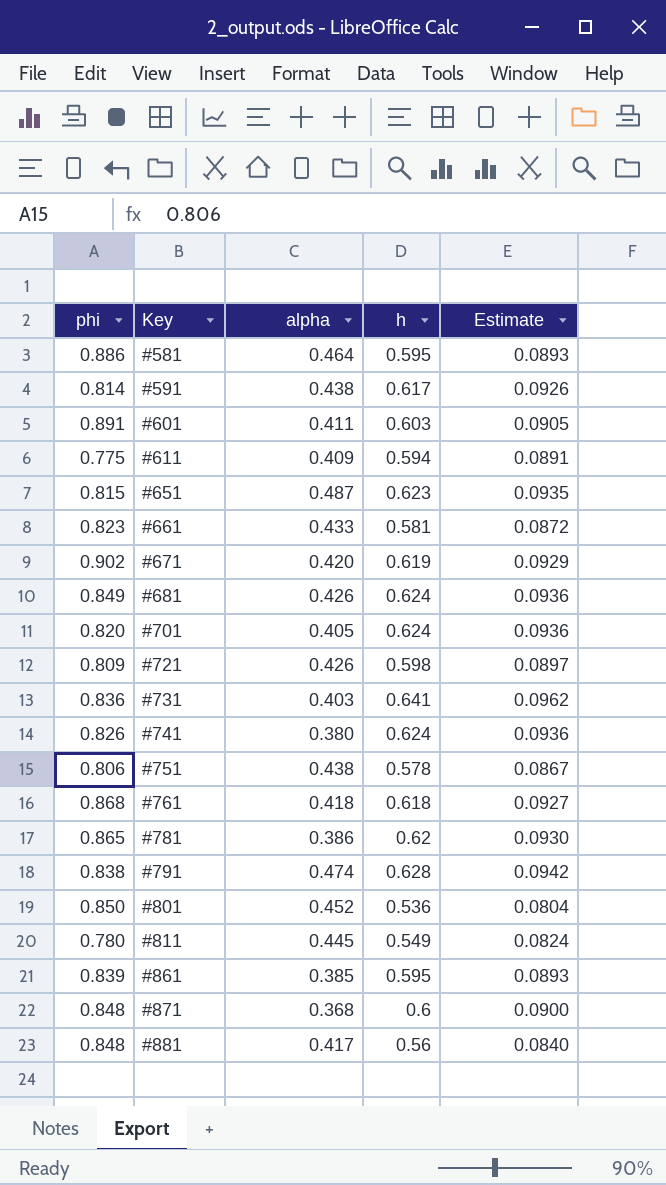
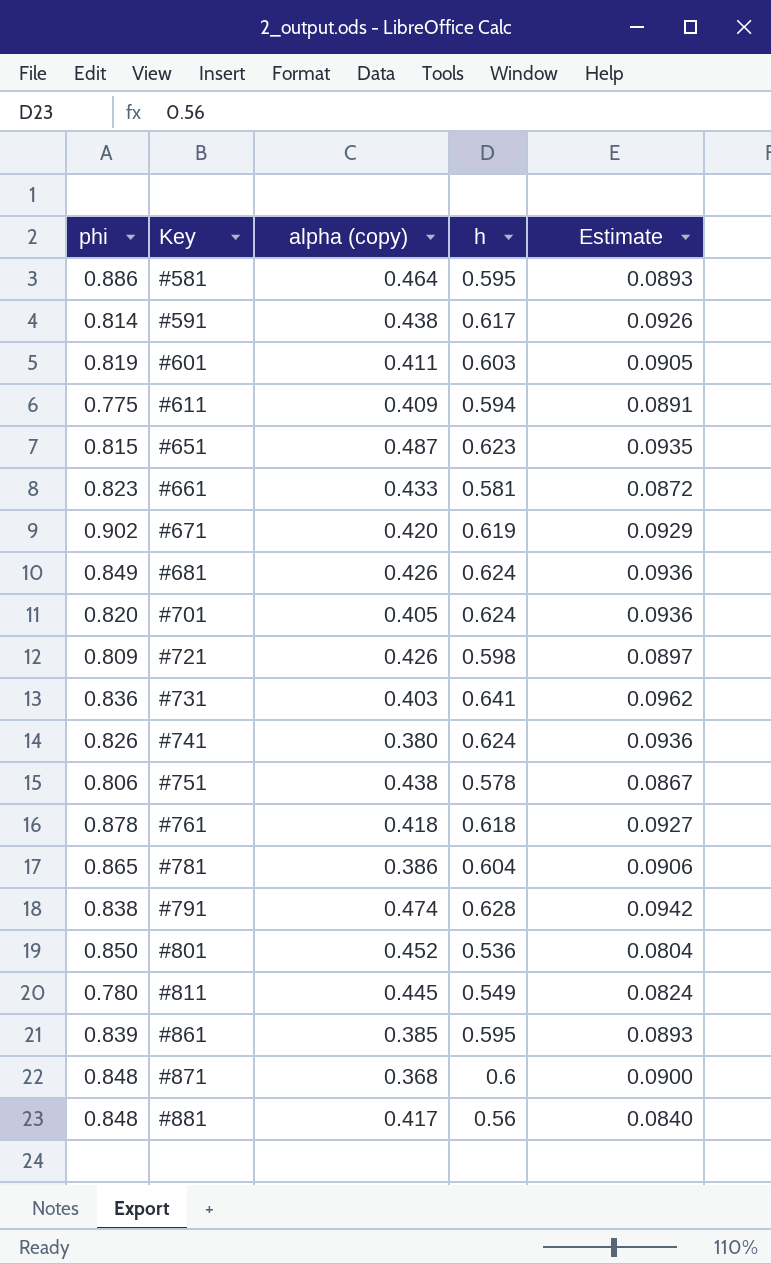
column name: alpha -> alpha (copy)
#601 | phi: 0.891 -> 0.819
#761 | phi: 0.868 -> 0.878
#781 | h: 0.62 -> 0.604
#781 | Estimate: 0.0930 -> 0.0906

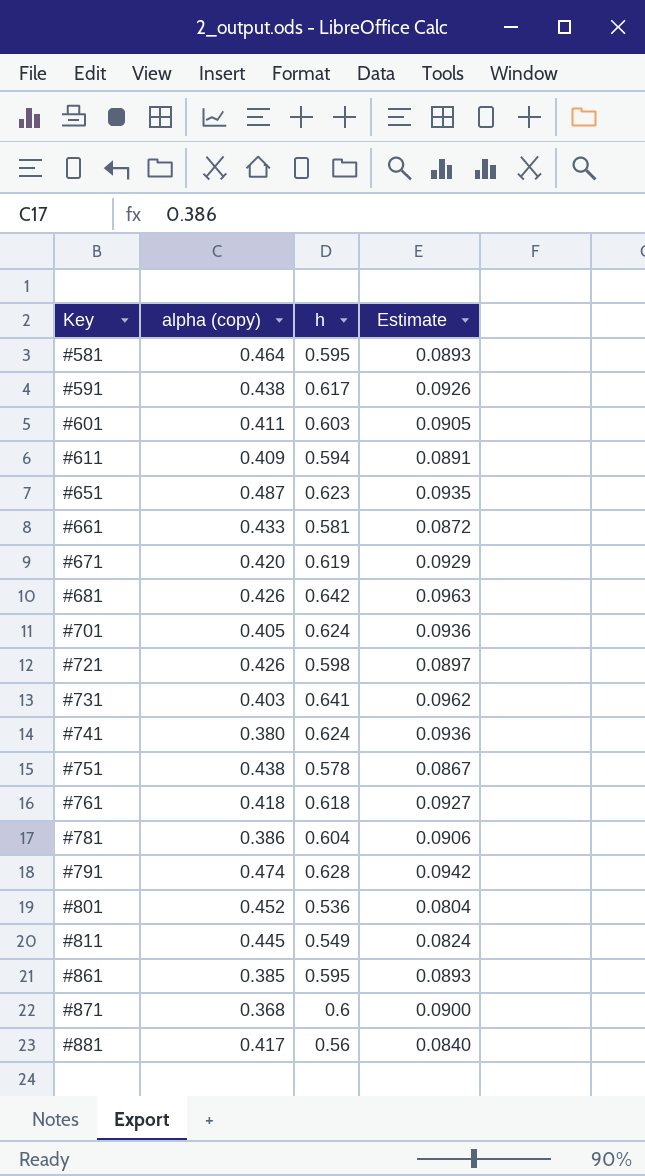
column phi | position: 1 -> none
#681 | h: 0.624 -> 0.642
#681 | Estimate: 0.0936 -> 0.0963

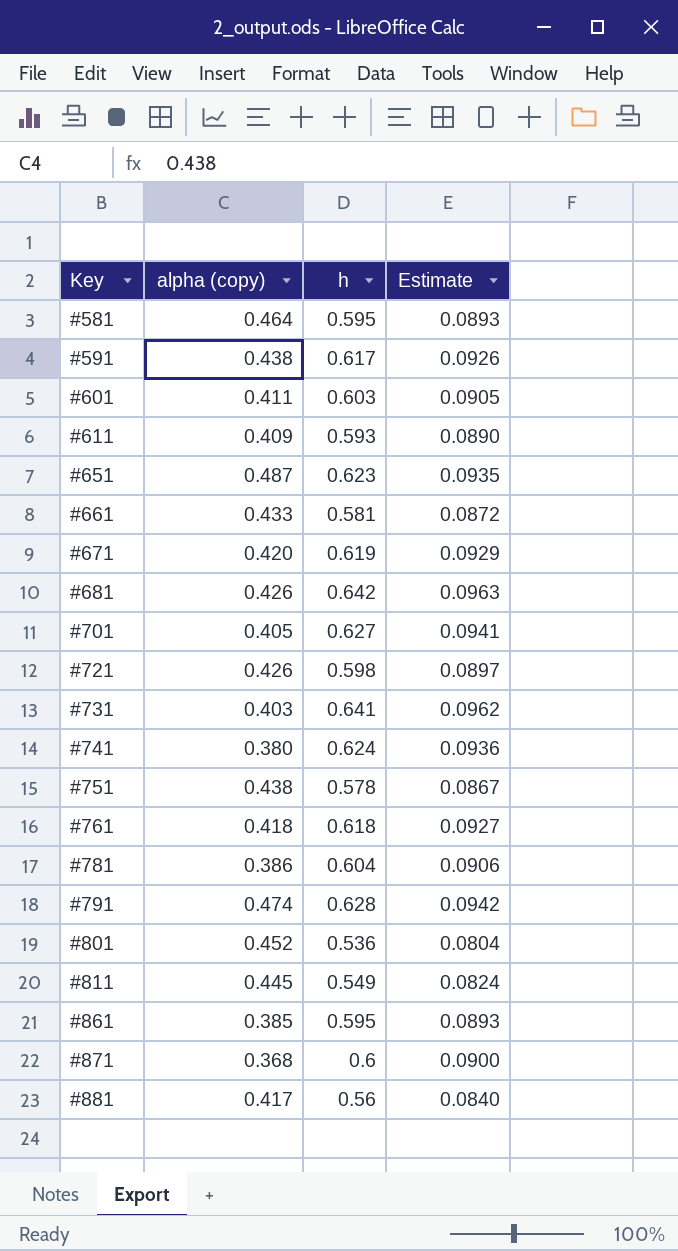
#611 | h: 0.594 -> 0.593
#611 | Estimate: 0.0891 -> 0.0890
#701 | h: 0.624 -> 0.627
#701 | Estimate: 0.0936 -> 0.0941

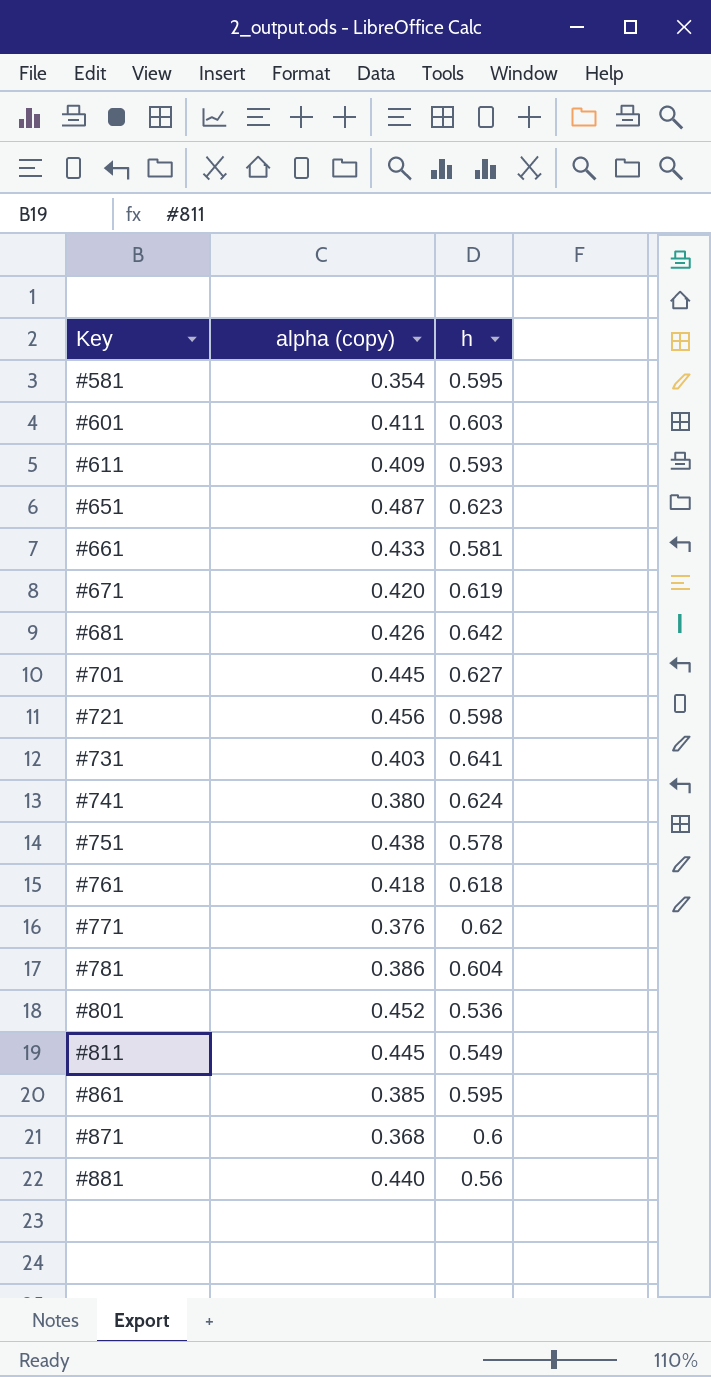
column Estimate | formula: [h] * 0.15 -> none
row #591: 0.438 | 0.617 | 0.0926 -> none
row #791: 0.474 | 0.628 | 0.0942 -> none
#581 | alpha (copy): 0.464 -> 0.354
#701 | alpha (copy): 0.405 -> 0.445
#721 | alpha (copy): 0.426 -> 0.456
row #771: none -> 0.376 | 0.62
#881 | alpha (copy): 0.417 -> 0.440

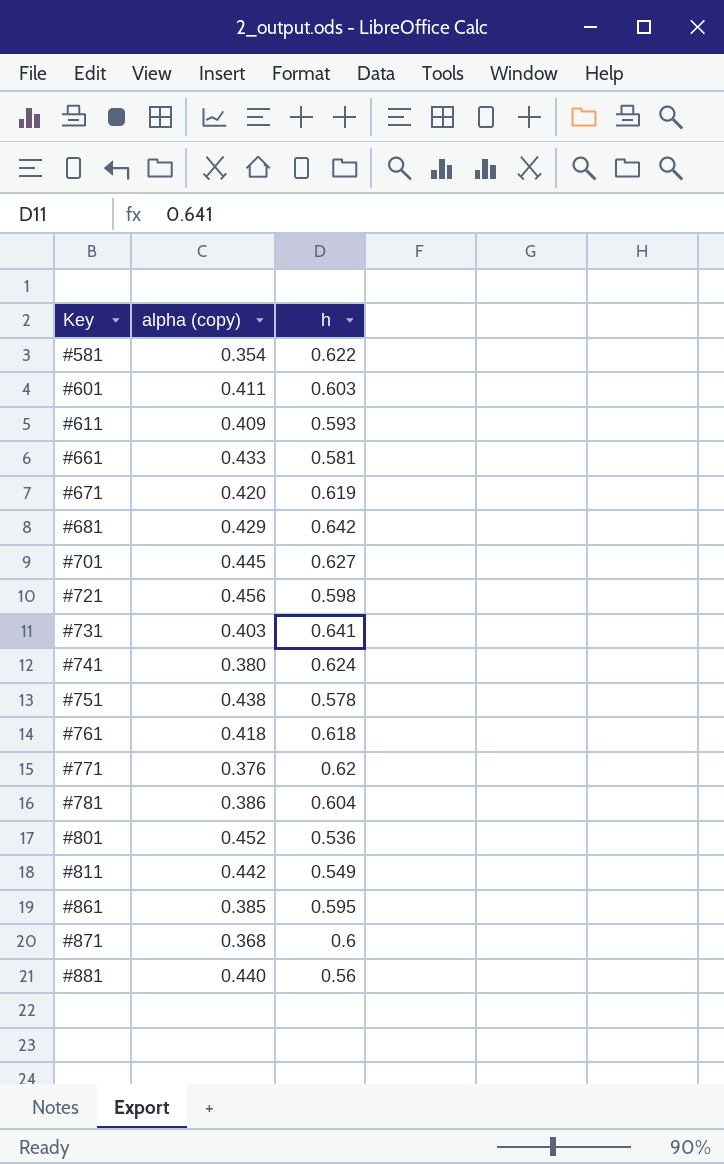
row #651: 0.487 | 0.623 -> none
#581 | h: 0.595 -> 0.622
#681 | alpha (copy): 0.426 -> 0.429
#811 | alpha (copy): 0.445 -> 0.442

